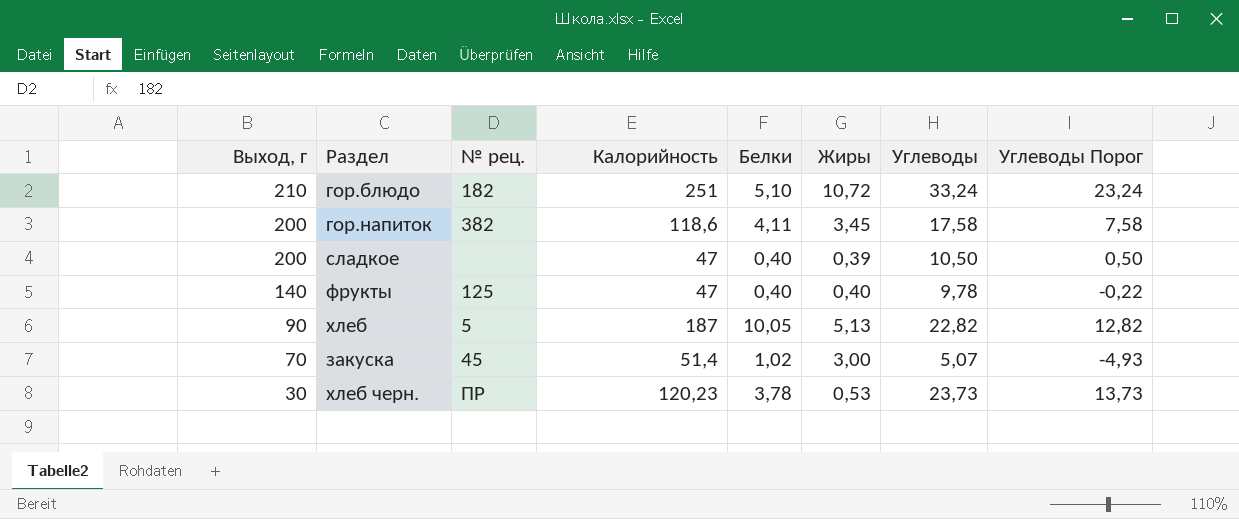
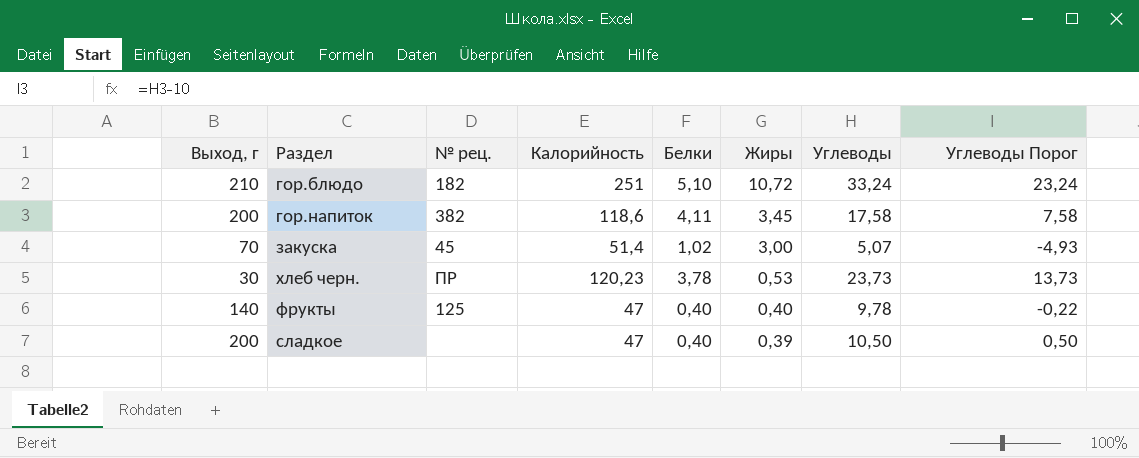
row order: Выход, г descending -> Жиры descending
row хлеб: 90 | 5 | 187 | 10,05 | 5,13 | 22,82 | 12,82 -> none

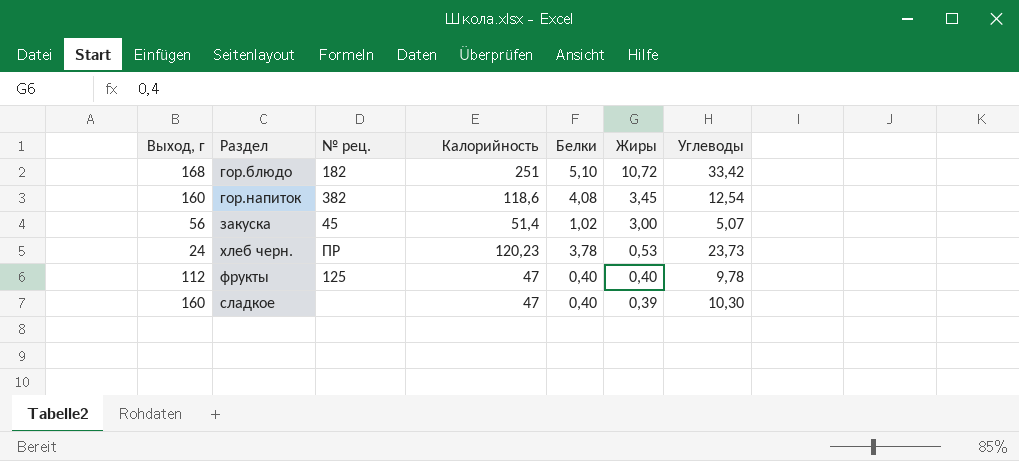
column Углеводы Порог | formula: [Углеводы] - 10 -> none
гор.блюдо | Выход, г: 210 -> 168
гор.блюдо | Углеводы: 33,24 -> 33,42
гор.напиток | Выход, г: 200 -> 160
гор.напиток | Белки: 4,11 -> 4,08
гор.напиток | Углеводы: 17,58 -> 12,54
закуска | Выход, г: 70 -> 56
хлеб черн. | Выход, г: 30 -> 24
фрукты | Выход, г: 140 -> 112
сладкое | Выход, г: 200 -> 160
сладкое | Углеводы: 10,50 -> 10,30

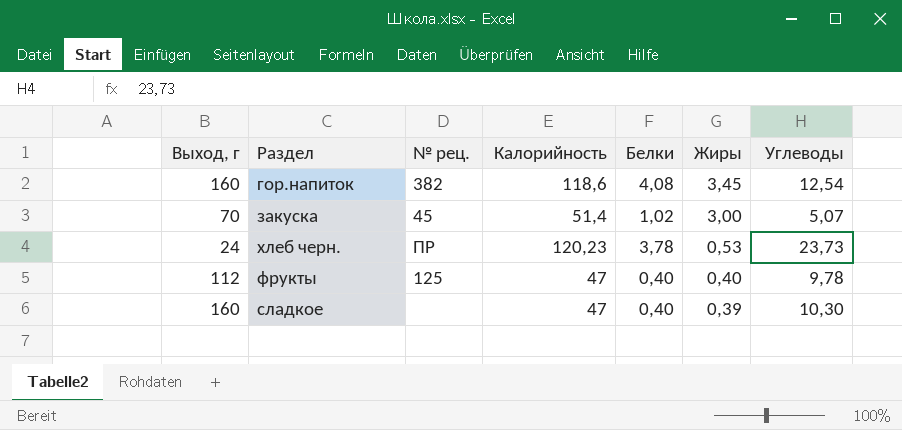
row гор.блюдо: 168 | 182 | 251 | 5,10 | 10,72 | 33,42 -> none
закуска | Выход, г: 56 -> 70

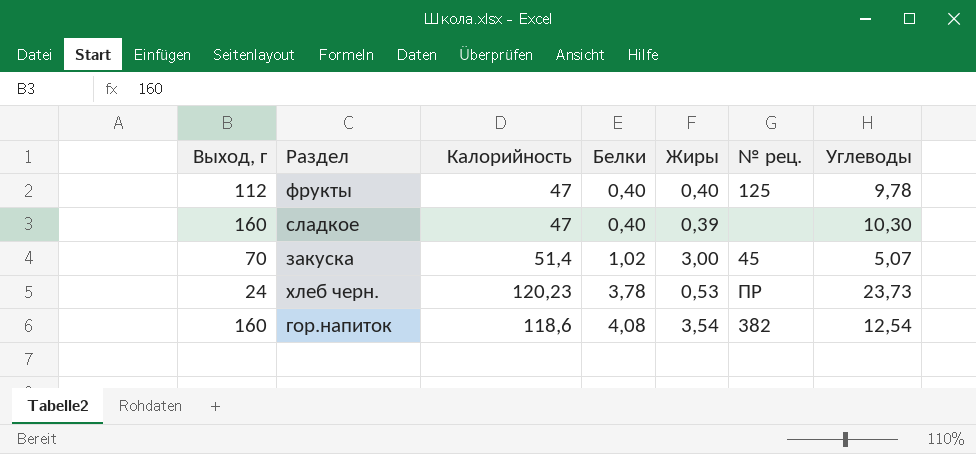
row order: Жиры descending -> Белки ascending
column № рец. | position: 3 -> 6
гор.напиток | Жиры: 3,45 -> 3,54

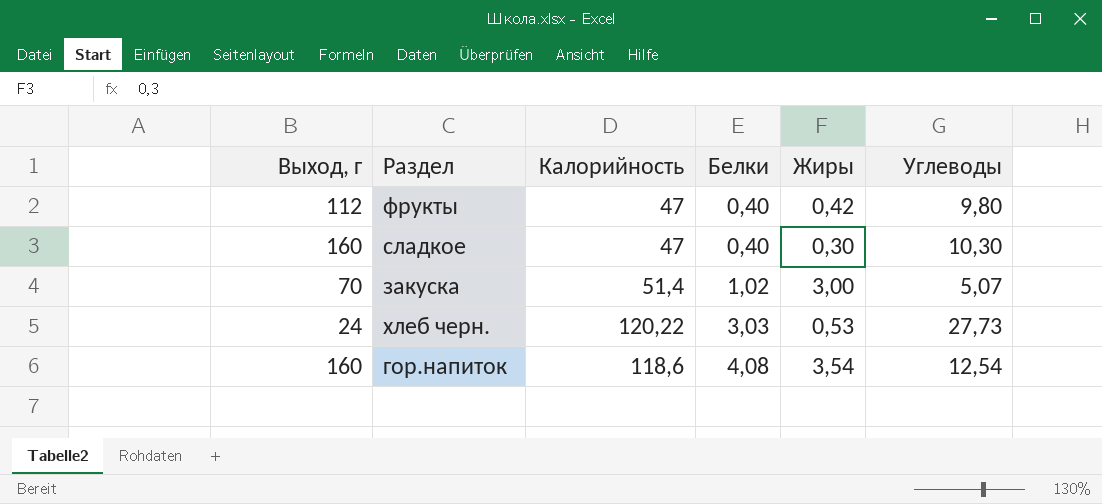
column № рец. | position: 6 -> none
фрукты | Жиры: 0,40 -> 0,42
фрукты | Углеводы: 9,78 -> 9,80
сладкое | Жиры: 0,39 -> 0,30
хлеб черн. | Калорийность: 120,23 -> 120,22
хлеб черн. | Белки: 3,78 -> 3,03
хлеб черн. | Углеводы: 23,73 -> 27,73

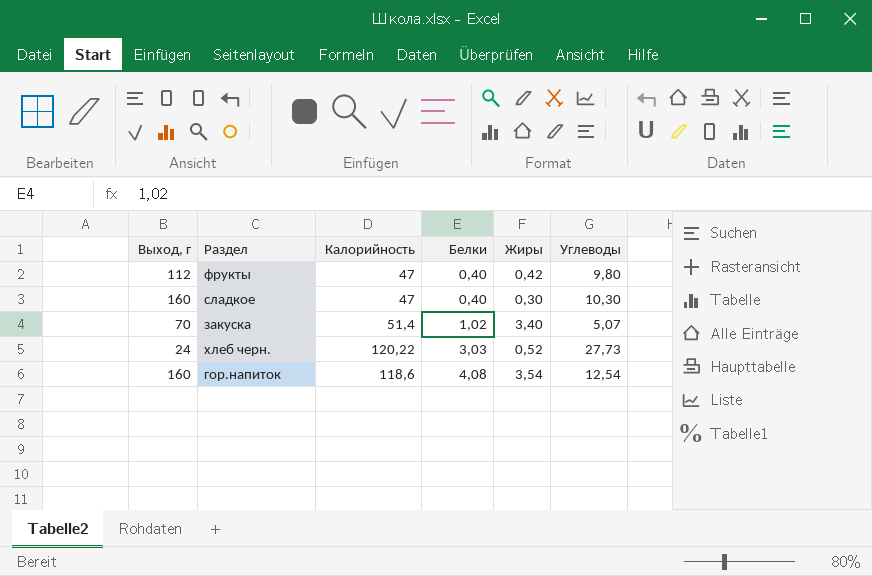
закуска | Жиры: 3,00 -> 3,40
хлеб черн. | Жиры: 0,53 -> 0,52

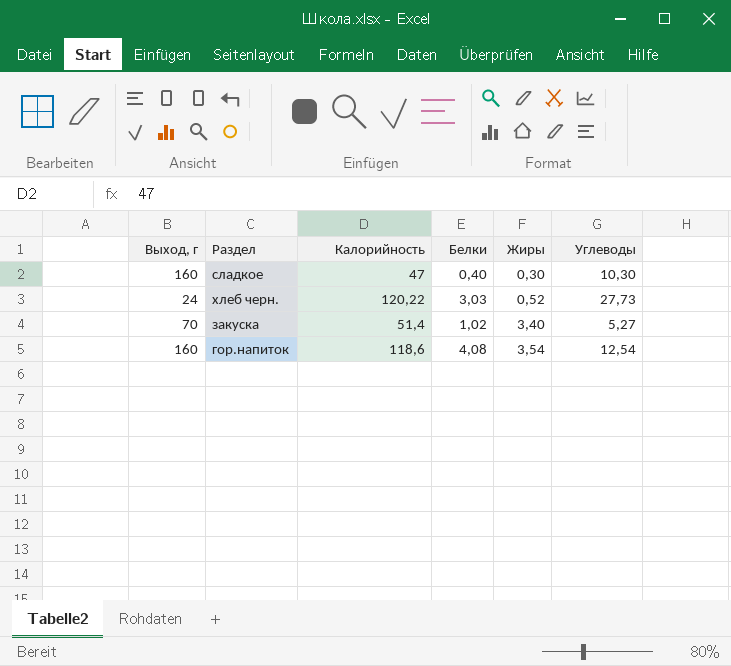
row order: Белки ascending -> Жиры ascending
row фрукты: 112 | 47 | 0,40 | 0,42 | 9,80 -> none
закуска | Углеводы: 5,07 -> 5,27

